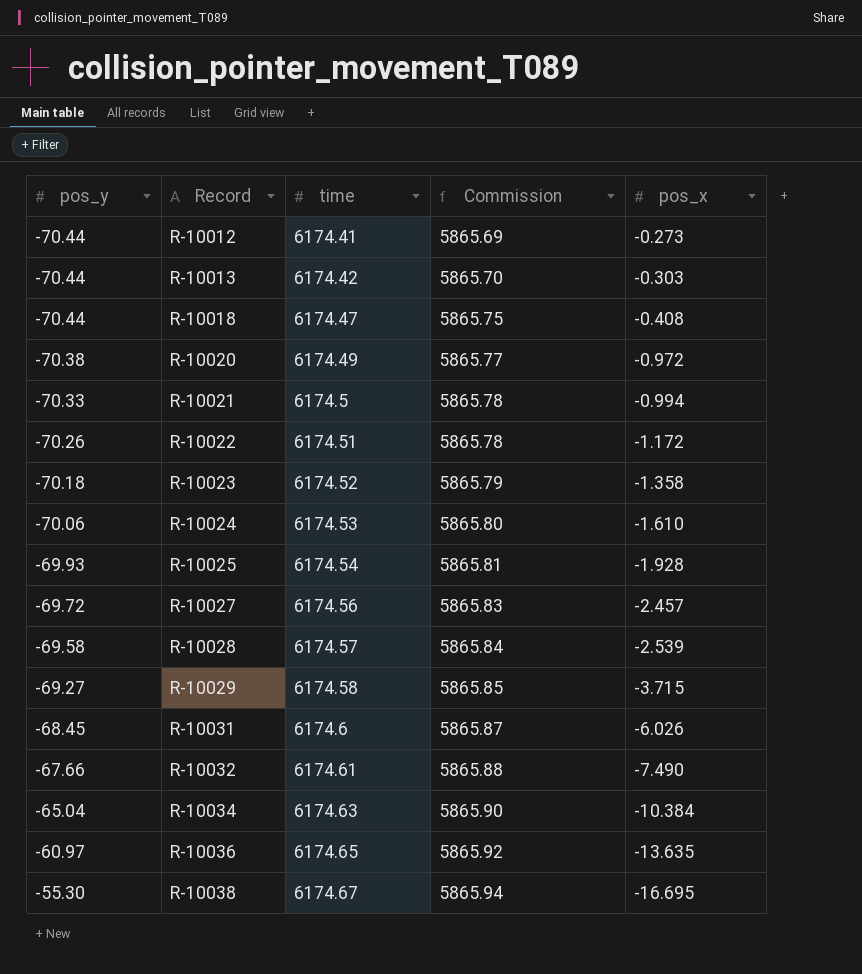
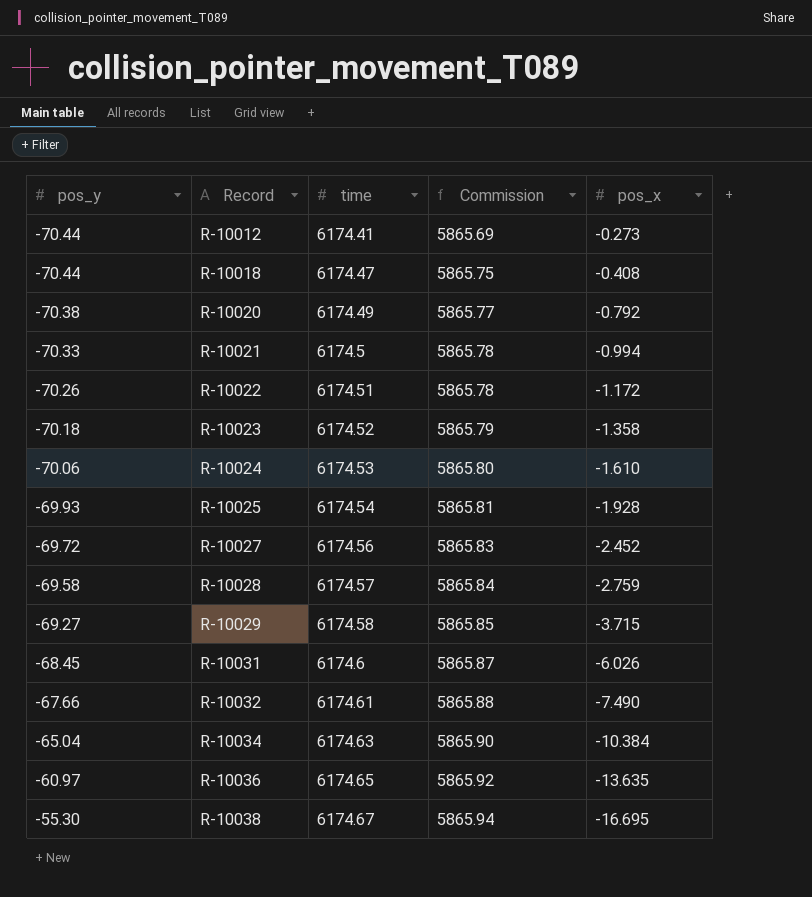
row R-10013: -70.44 | 6174.42 | 5865.70 | -0.303 -> none
R-10020 | pos_x: -0.972 -> -0.792
R-10027 | pos_x: -2.457 -> -2.452
R-10028 | pos_x: -2.539 -> -2.759

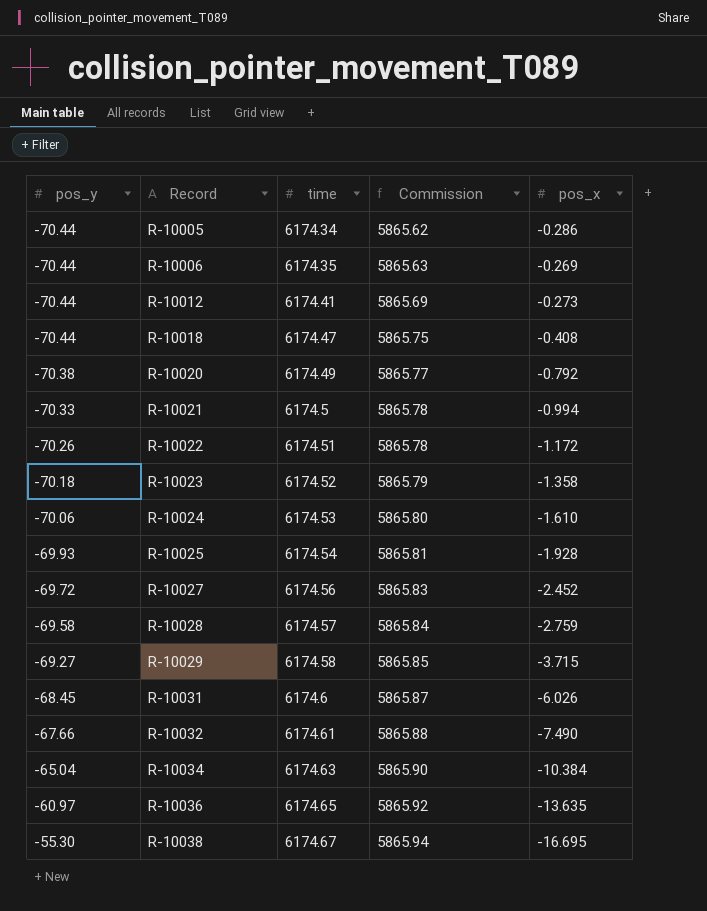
row R-10005: none -> -70.44 | 6174.34 | 5865.62 | -0.286
row R-10006: none -> -70.44 | 6174.35 | 5865.63 | -0.269

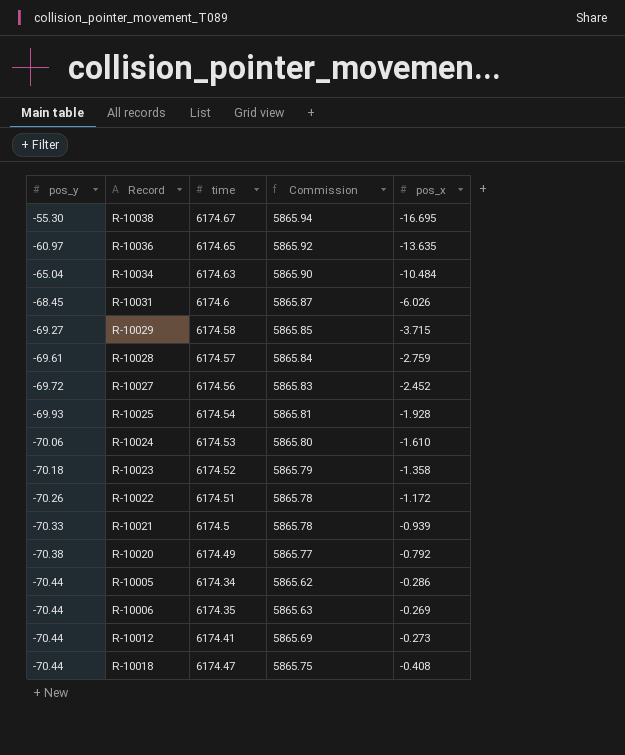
row order: pos_y ascending -> pos_y descending
row R-10032: -67.66 | 6174.61 | 5865.88 | -7.490 -> none
R-10034 | pos_x: -10.384 -> -10.484
R-10028 | pos_y: -69.58 -> -69.61
R-10021 | pos_x: -0.994 -> -0.939

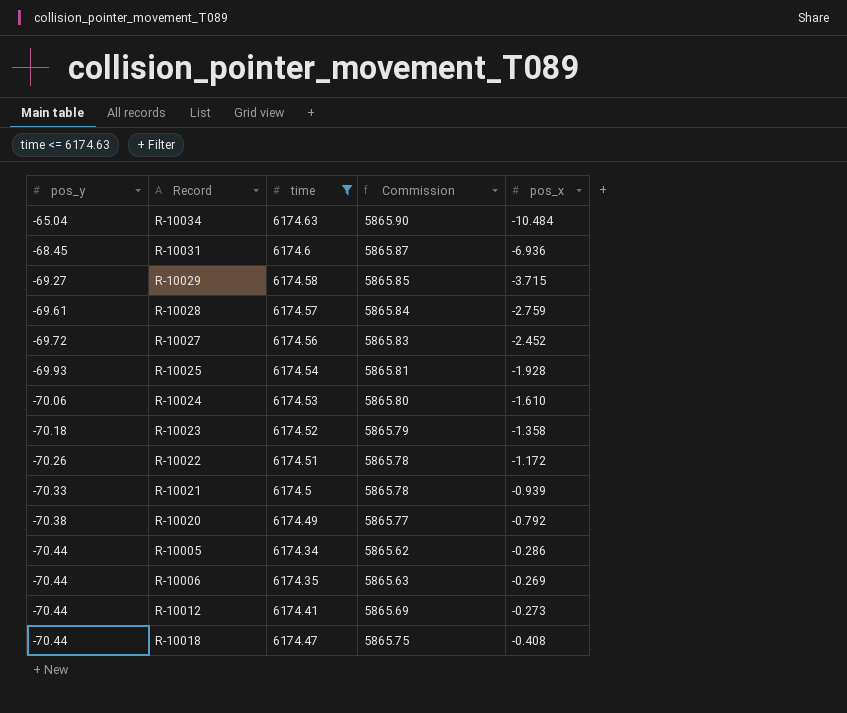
filter: none -> time <= 6174.63
R-10031 | pos_x: -6.026 -> -6.936

